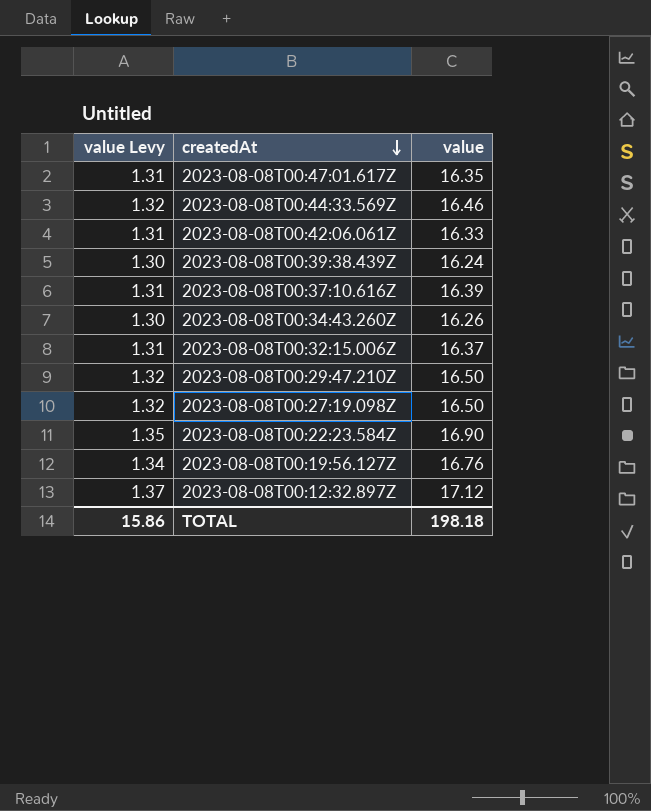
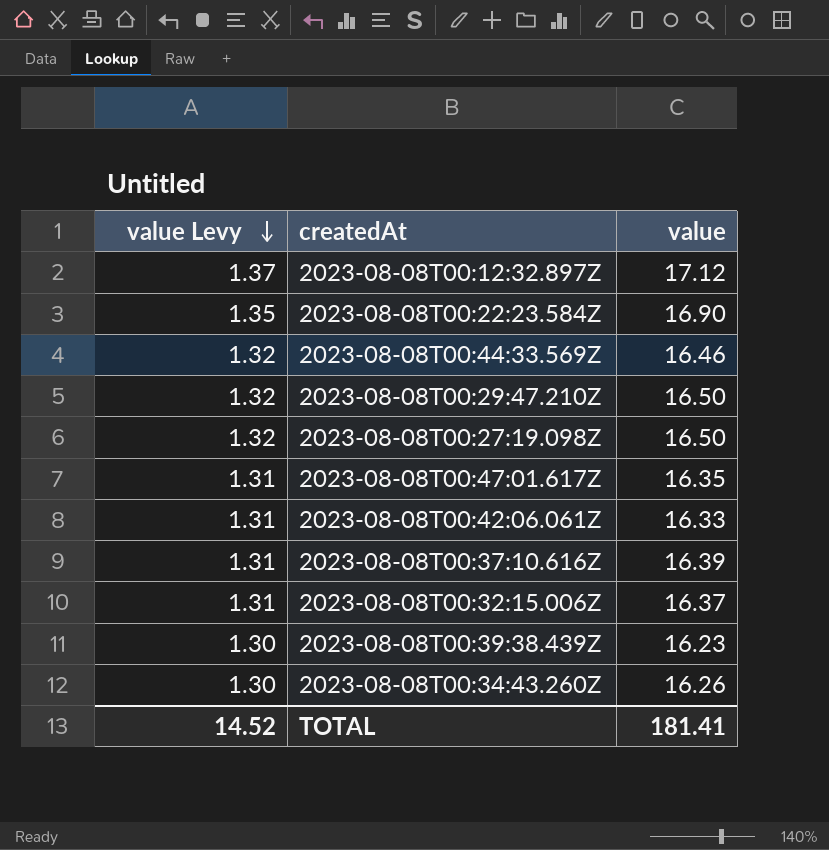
row order: createdAt descending -> value Levy descending
row 2023-08-08T00:19:56.127Z: 1.34 | 16.76 -> none
2023-08-08T00:39:38.439Z | value: 16.24 -> 16.23
TOTAL | value Levy: 15.86 -> 14.52
TOTAL | value: 198.18 -> 181.41

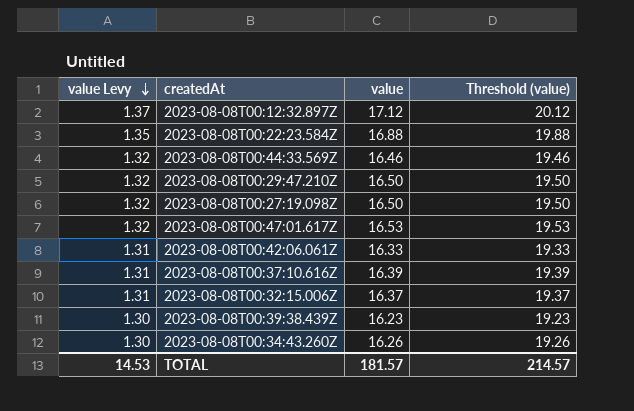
column Threshold (value) | formula: none -> [value] + 3
2023-08-08T00:22:23.584Z | value: 16.90 -> 16.88
2023-08-08T00:47:01.617Z | value Levy: 1.31 -> 1.32
2023-08-08T00:47:01.617Z | value: 16.35 -> 16.53
TOTAL | value Levy: 14.52 -> 14.53
TOTAL | value: 181.41 -> 181.57

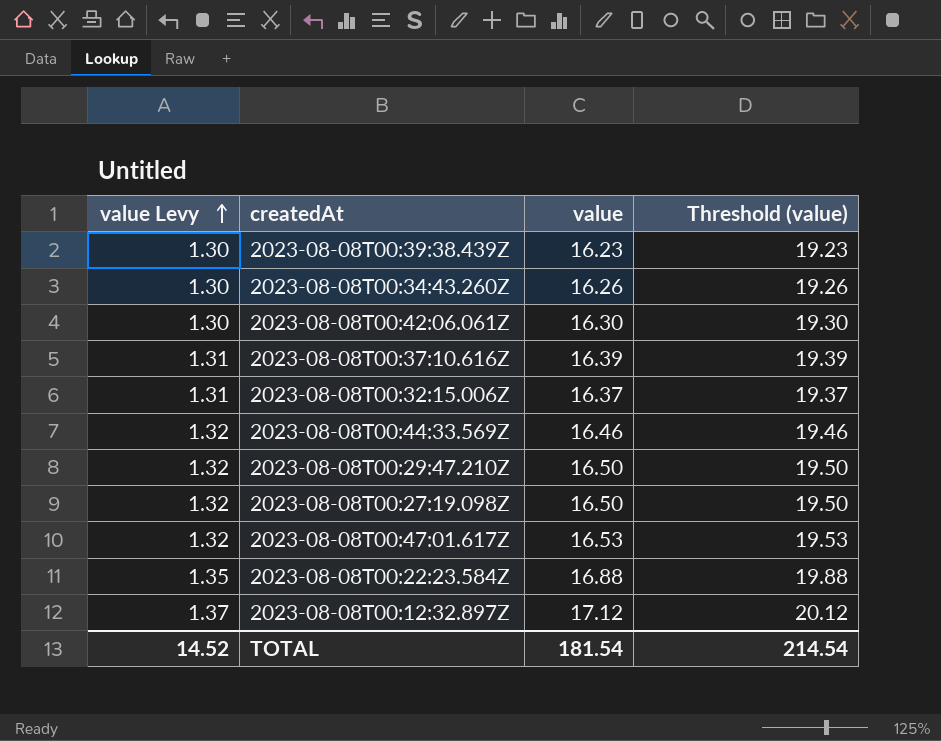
row order: value Levy descending -> value Levy ascending
2023-08-08T00:42:06.061Z | value Levy: 1.31 -> 1.30
2023-08-08T00:42:06.061Z | value: 16.33 -> 16.30
2023-08-08T00:42:06.061Z | Threshold (value): 19.33 -> 19.30
TOTAL | value Levy: 14.53 -> 14.52
TOTAL | value: 181.57 -> 181.54
TOTAL | Threshold (value): 214.57 -> 214.54

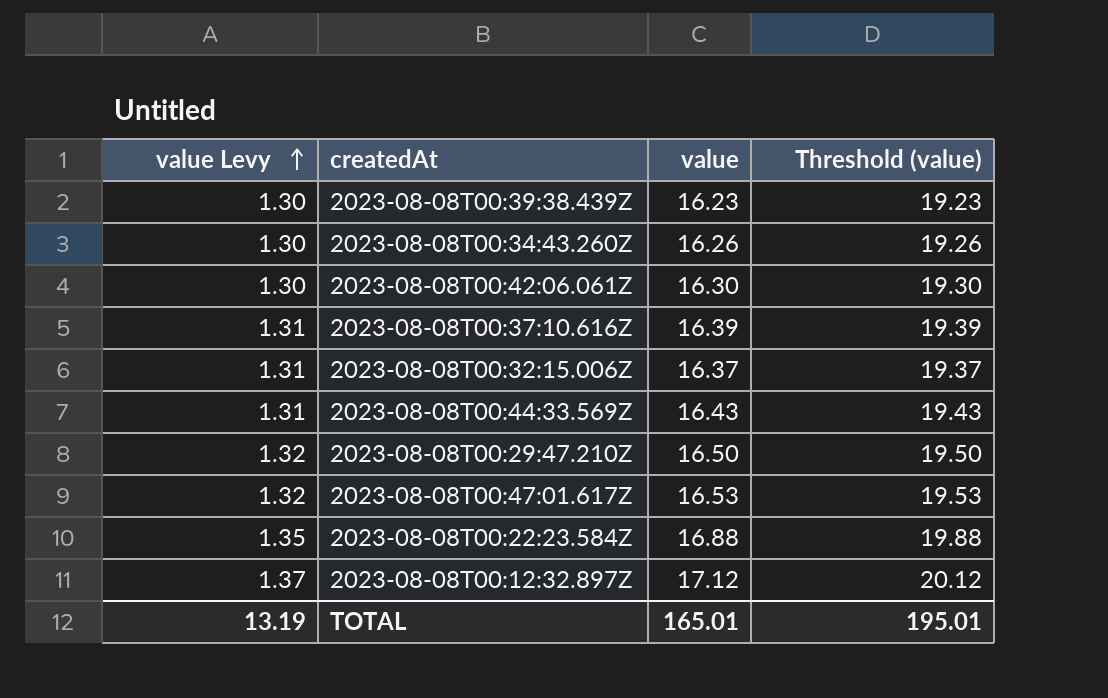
row 2023-08-08T00:27:19.098Z: 1.32 | 16.50 | 19.50 -> none
2023-08-08T00:44:33.569Z | value Levy: 1.32 -> 1.31
2023-08-08T00:44:33.569Z | value: 16.46 -> 16.43
2023-08-08T00:44:33.569Z | Threshold (value): 19.46 -> 19.43
TOTAL | value Levy: 14.52 -> 13.19
TOTAL | value: 181.54 -> 165.01
TOTAL | Threshold (value): 214.54 -> 195.01

